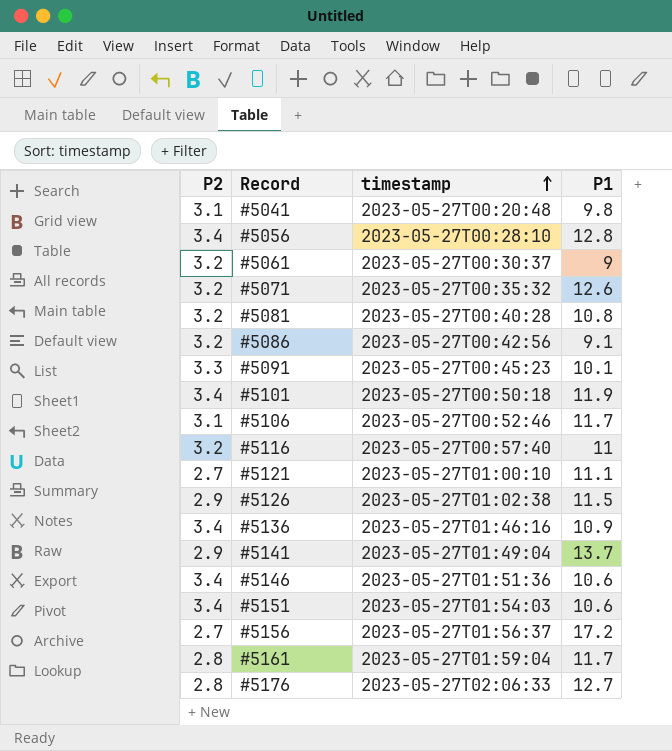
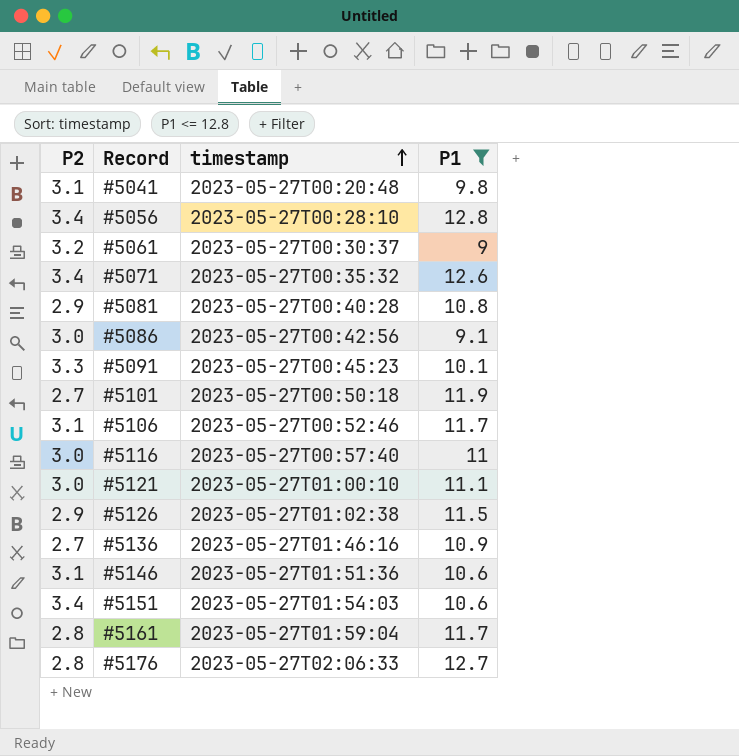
filter: none -> P1 <= 12.8
#5071 | P2: 3.2 -> 3.4
#5081 | P2: 3.2 -> 2.9
#5086 | P2: 3.2 -> 3.0
#5101 | P2: 3.4 -> 2.7
#5116 | P2: 3.2 -> 3.0
#5121 | P2: 2.7 -> 3.0
#5136 | P2: 3.4 -> 2.7
#5146 | P2: 3.4 -> 3.1

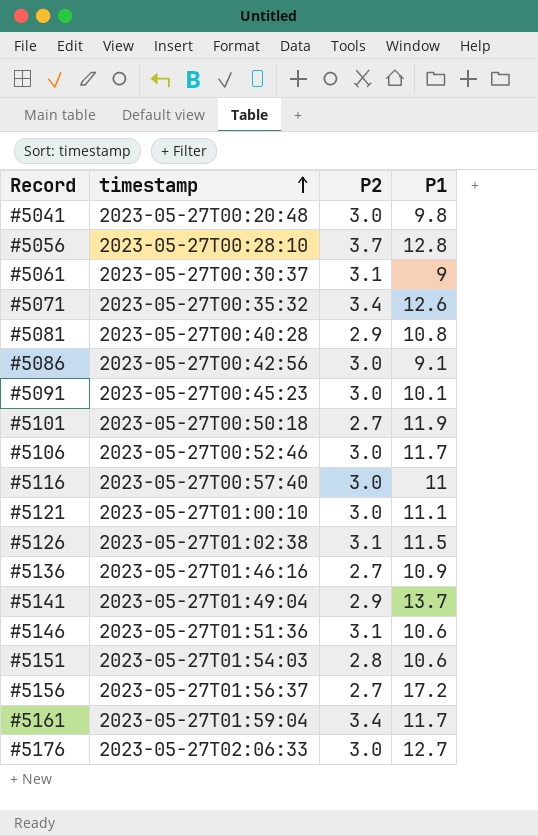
filter: P1 <= 12.8 -> none
column P2 | position: 1 -> 3
#5041 | P2: 3.1 -> 3.0
#5056 | P2: 3.4 -> 3.7
#5061 | P2: 3.2 -> 3.1
#5091 | P2: 3.3 -> 3.0
#5106 | P2: 3.1 -> 3.0
#5126 | P2: 2.9 -> 3.1
#5151 | P2: 3.4 -> 2.8
#5161 | P2: 2.8 -> 3.4
#5176 | P2: 2.8 -> 3.0

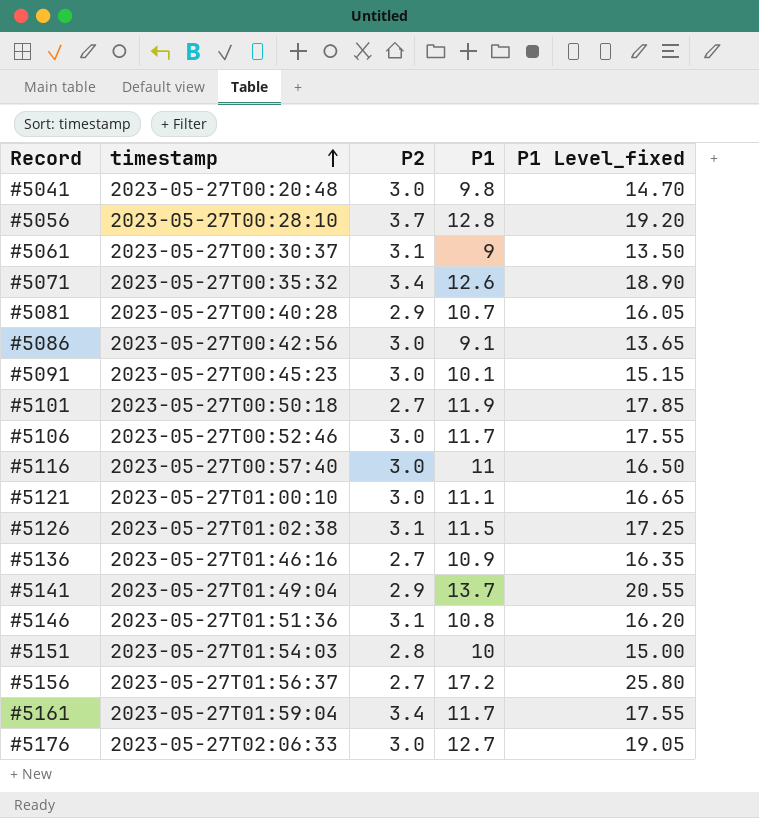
column P1 Level_fixed | formula: none -> [P1] * 1.5
#5081 | P1: 10.8 -> 10.7
#5146 | P1: 10.6 -> 10.8
#5151 | P1: 10.6 -> 10

